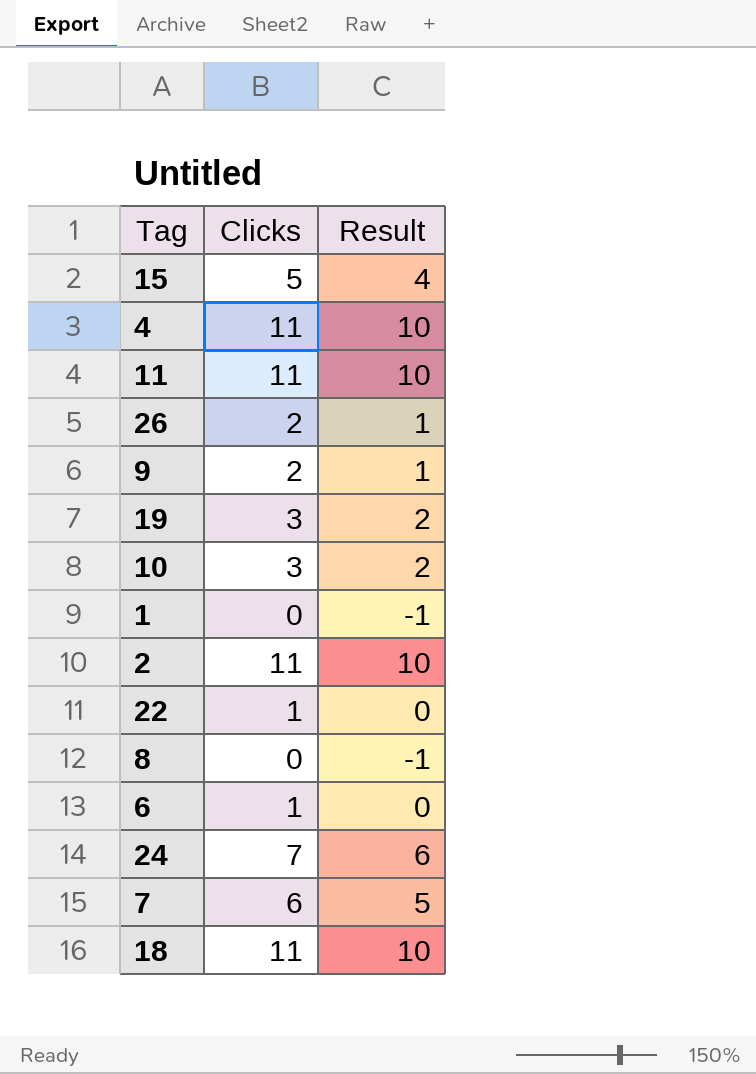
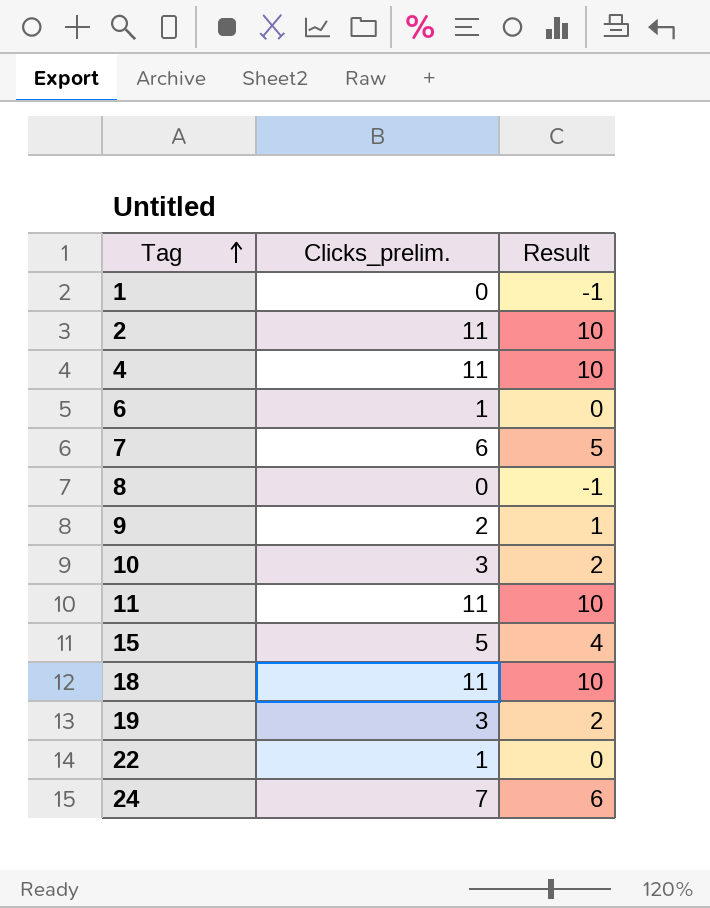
row order: none -> Tag ascending
column name: Clicks -> Clicks_prelim.
row 26: 2 | 1 -> none

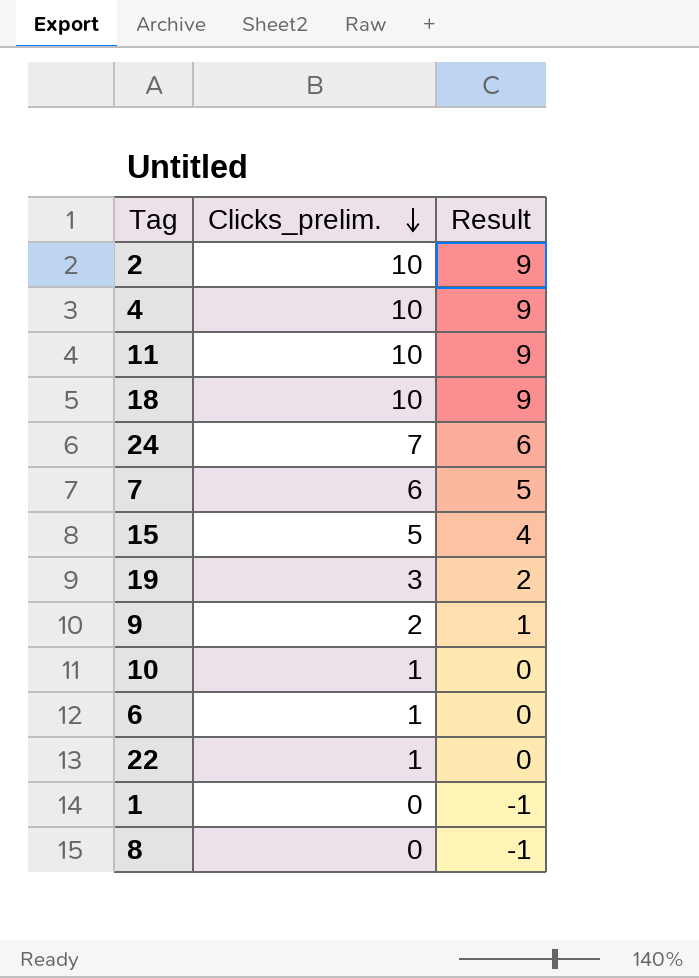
row order: Tag ascending -> Clicks_prelim. descending
2 | Clicks_prelim.: 11 -> 10
2 | Result: 10 -> 9
4 | Clicks_prelim.: 11 -> 10
4 | Result: 10 -> 9
11 | Clicks_prelim.: 11 -> 10
11 | Result: 10 -> 9
18 | Clicks_prelim.: 11 -> 10
18 | Result: 10 -> 9
10 | Clicks_prelim.: 3 -> 1
10 | Result: 2 -> 0

